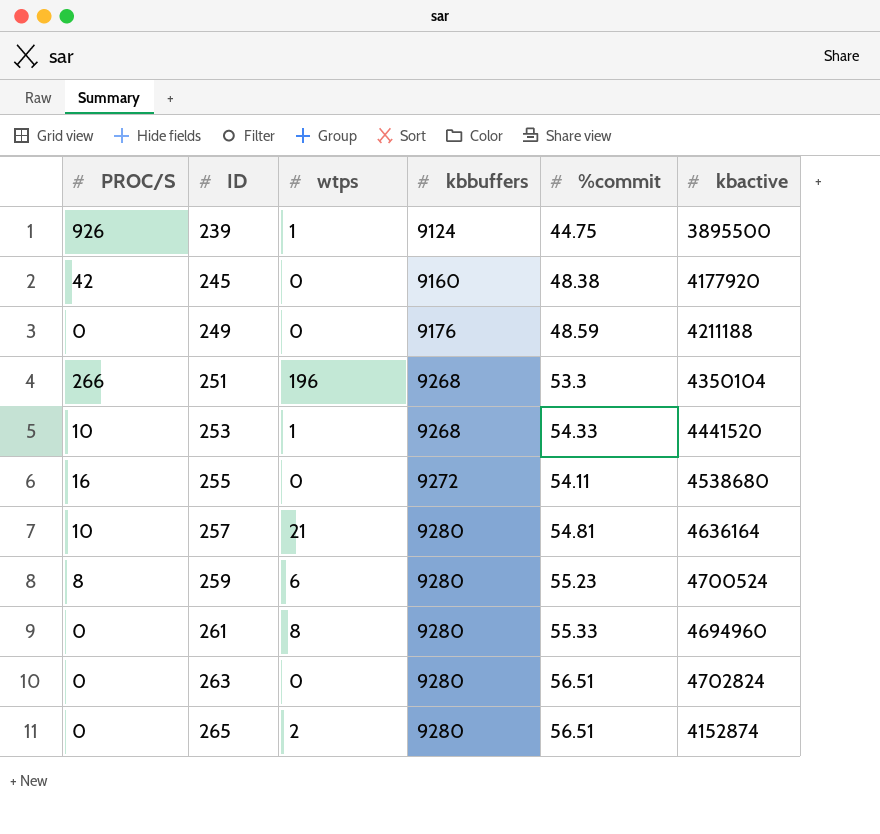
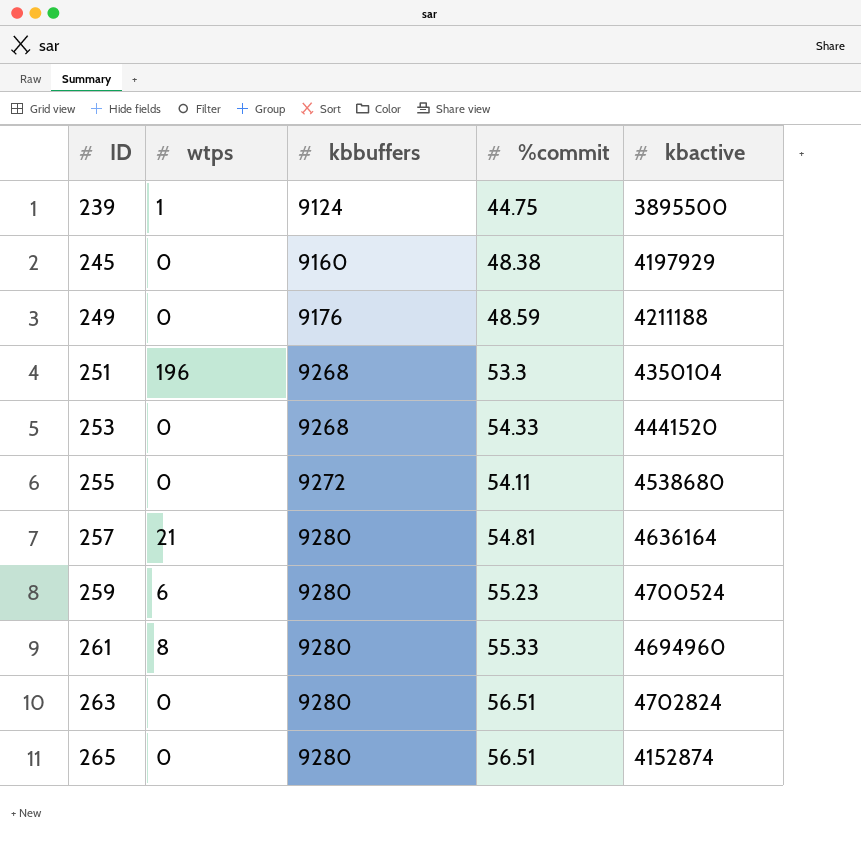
column PROC/S | position: 1 -> none
245 | kbactive: 4177920 -> 4197929
253 | wtps: 1 -> 0
265 | wtps: 2 -> 0

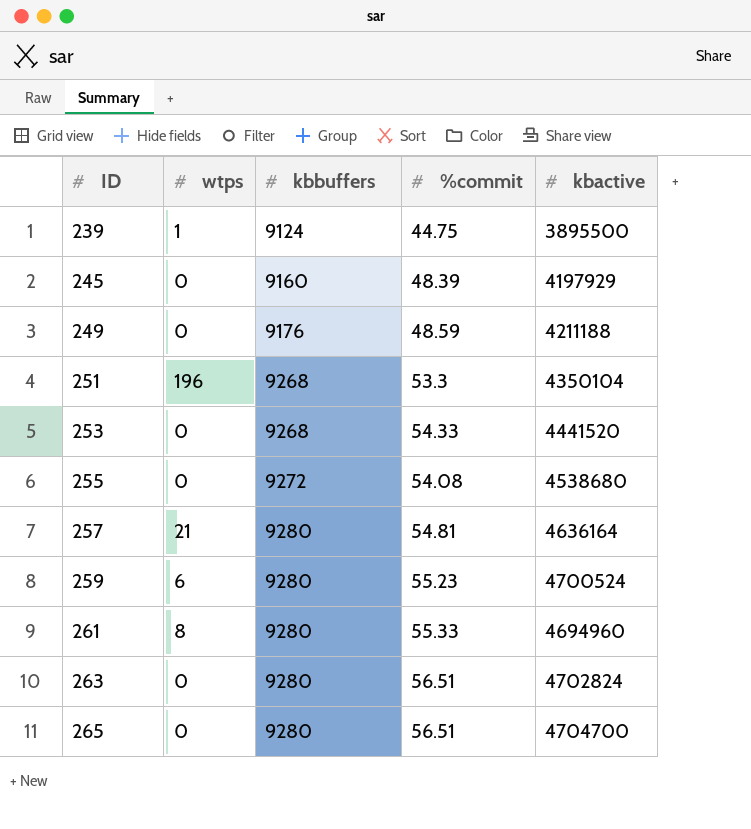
245 | %commit: 48.38 -> 48.39
255 | %commit: 54.11 -> 54.08
265 | kbactive: 4152874 -> 4704700

